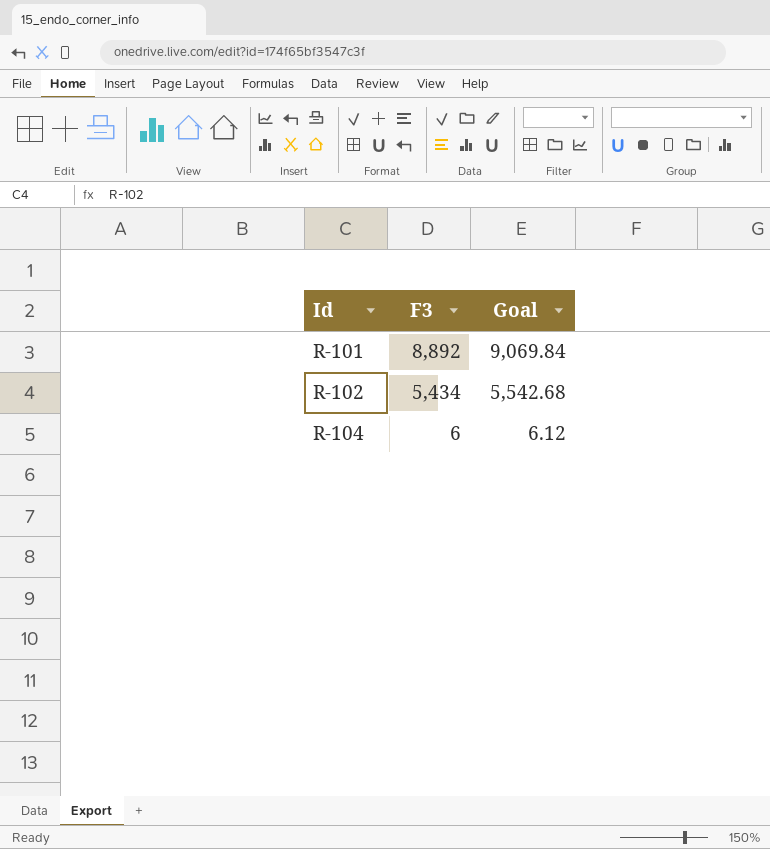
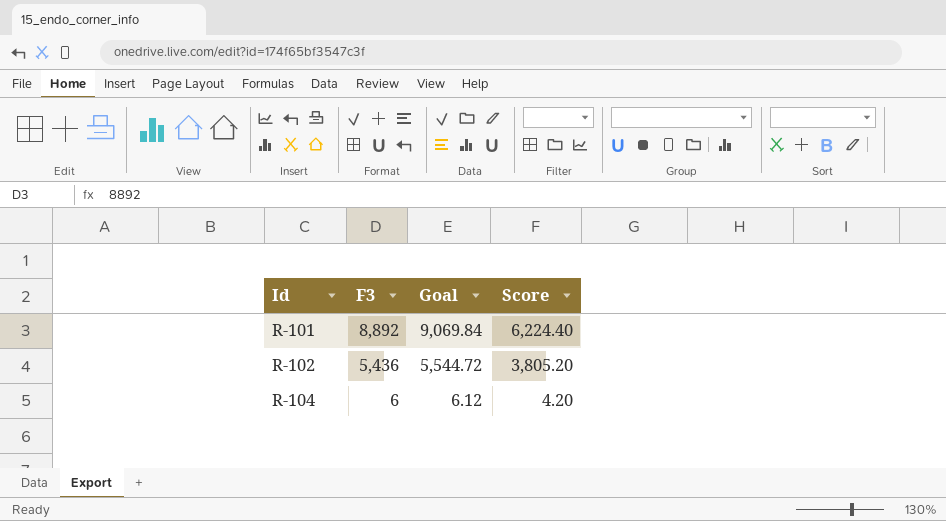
column Score | formula: none -> [F3] * 0.7
R-102 | F3: 5,434 -> 5,436
R-102 | Goal: 5,542.68 -> 5,544.72

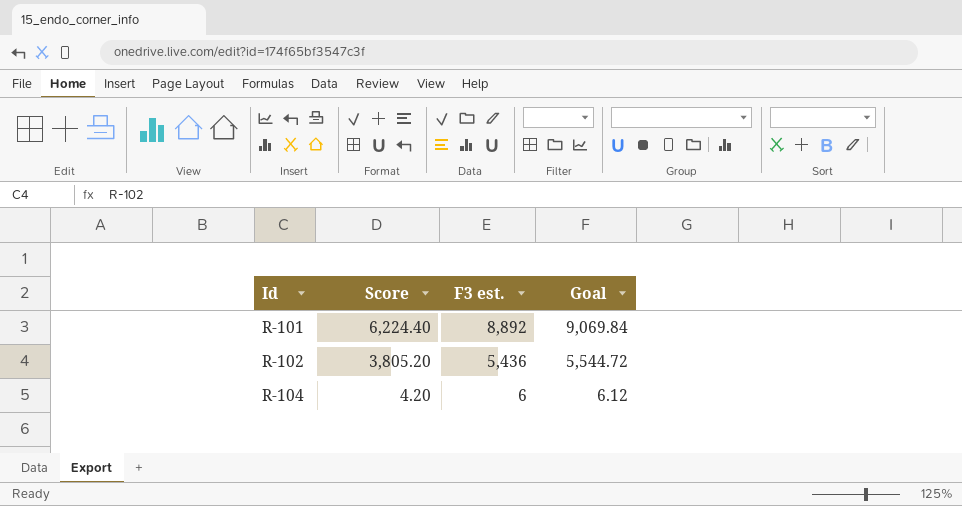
column Score | position: 4 -> 2
column name: F3 -> F3 est.

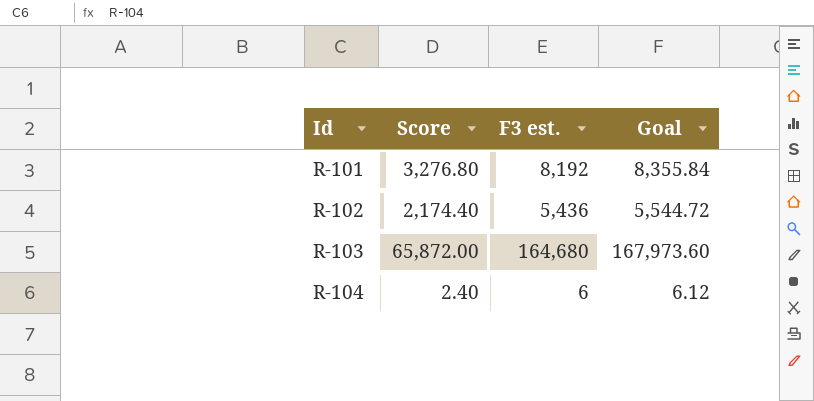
column Score | formula: [F3 est.] * 0.7 -> [F3 est.] * 0.4
R-101 | F3 est.: 8,892 -> 8,192
R-101 | Goal: 9,069.84 -> 8,355.84
row R-103: none -> 65,872.00 | 164,680 | 167,973.60

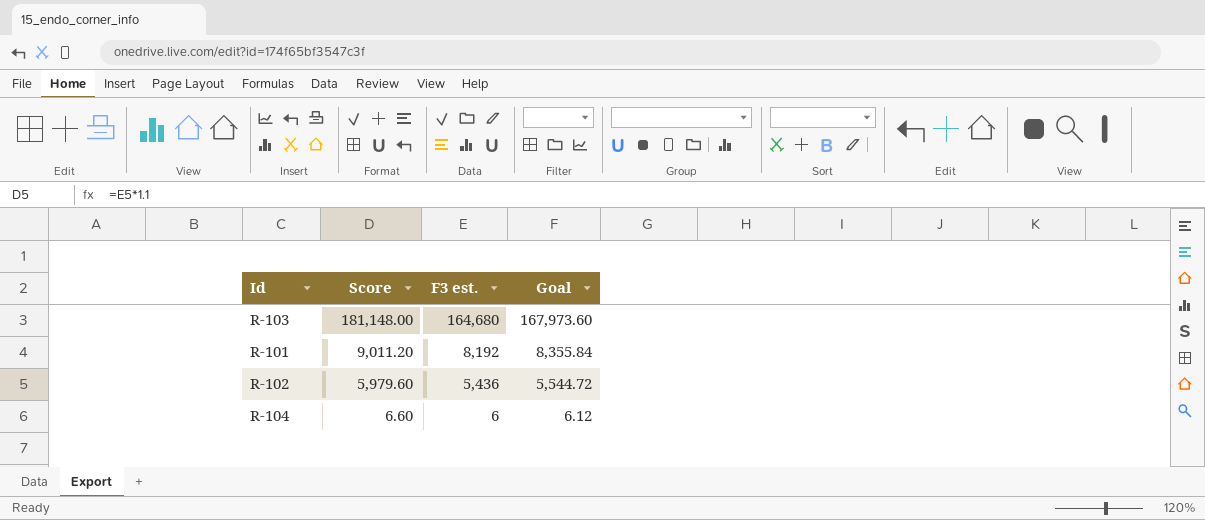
row order: Id ascending -> Score descending
column Score | formula: [F3 est.] * 0.4 -> [F3 est.] * 1.1

